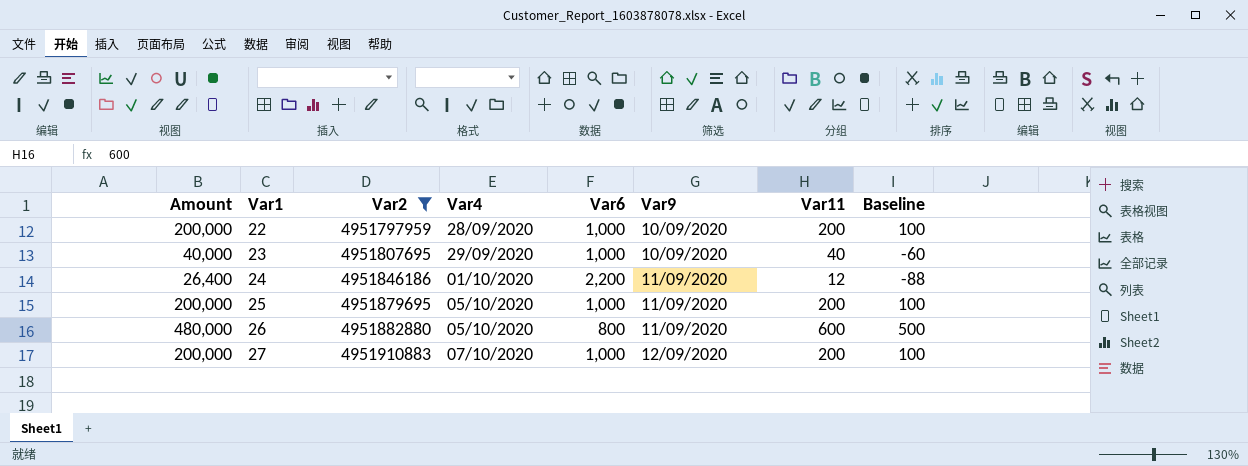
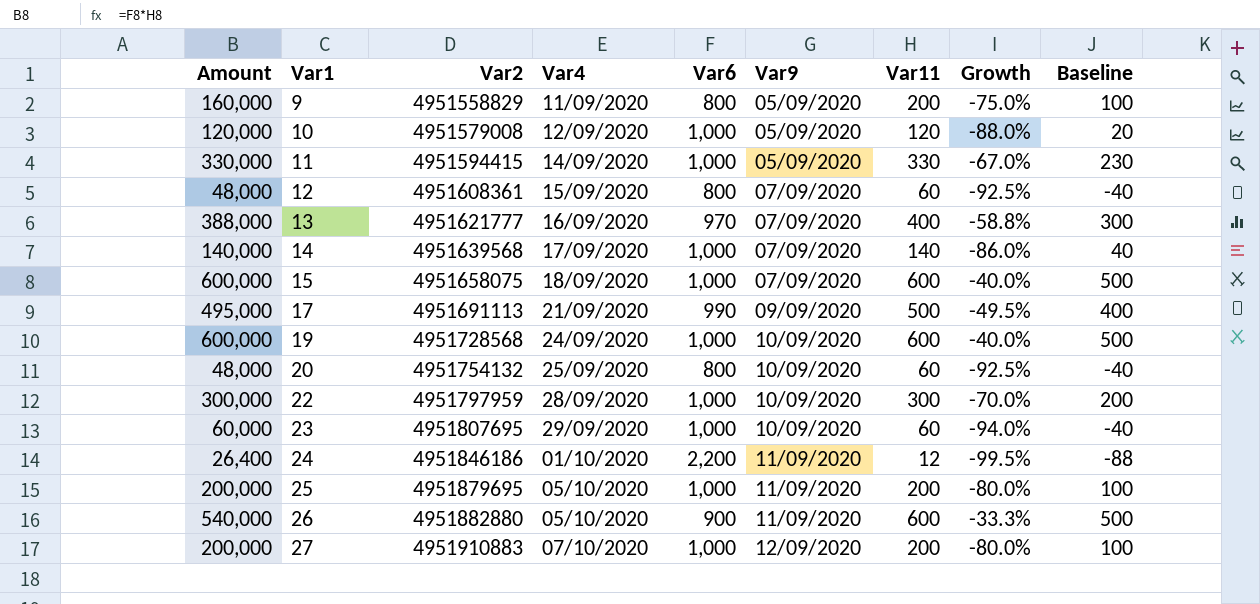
filter: Var2 >= 4951797959 -> none
column Growth | formula: none -> ([Var11] - [Var6]) / [Var6]
22 | Amount: 200,000 -> 300,000
22 | Var11: 200 -> 300
22 | Baseline: 100 -> 200
23 | Amount: 40,000 -> 60,000
23 | Var11: 40 -> 60
23 | Baseline: -60 -> -40
26 | Amount: 480,000 -> 540,000
26 | Var6: 800 -> 900

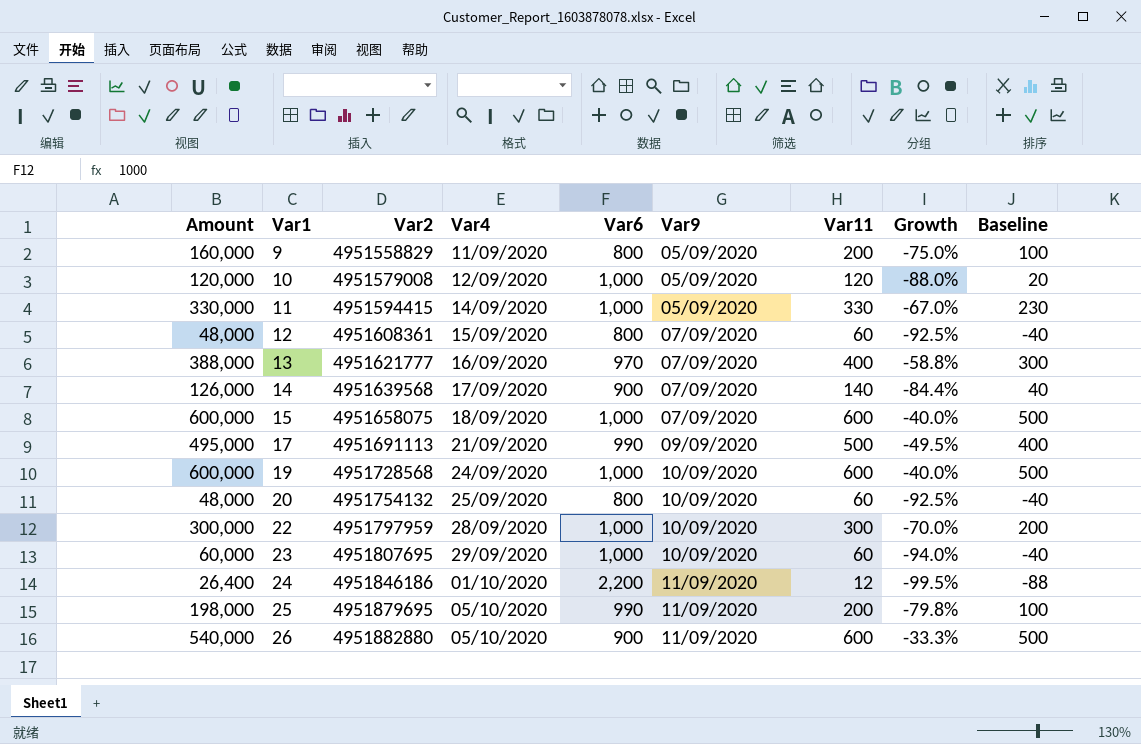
row 27: 200,000 | 4951910883 | 07/10/2020 | 1,000 | 12/09/2020 | 200 | -80.0% | 100 -> none
14 | Amount: 140,000 -> 126,000
14 | Var6: 1,000 -> 900
14 | Growth: -86.0% -> -84.4%
25 | Amount: 200,000 -> 198,000
25 | Var6: 1,000 -> 990
25 | Growth: -80.0% -> -79.8%

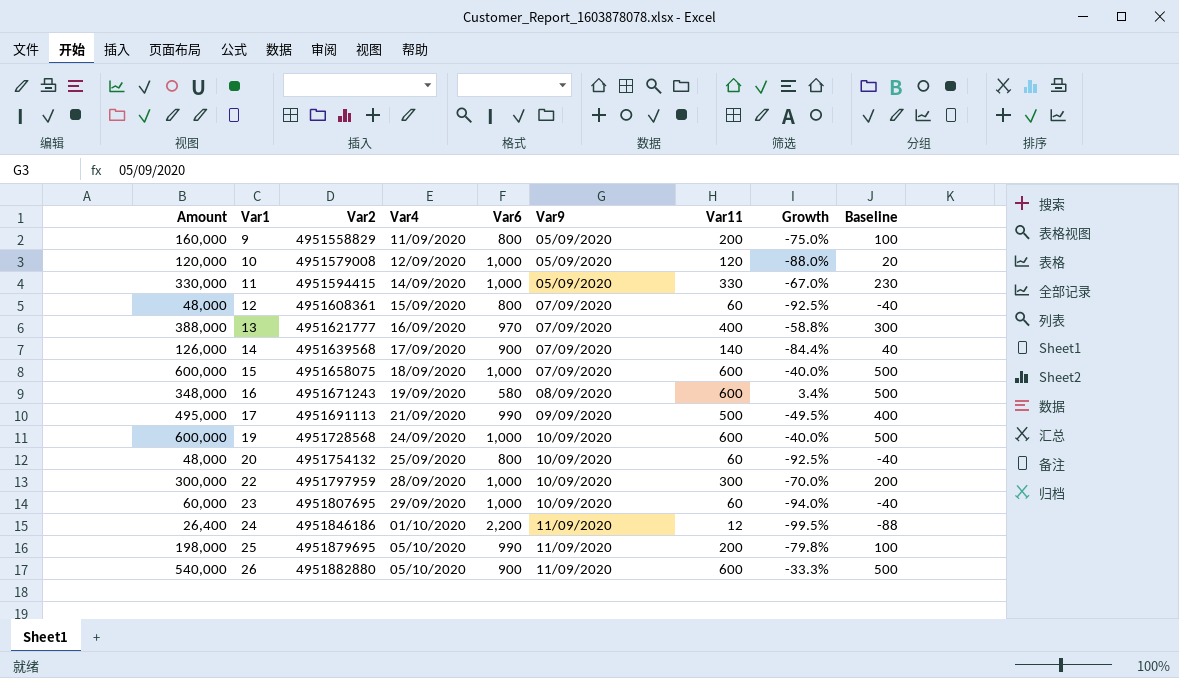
row 16: none -> 348,000 | 4951671243 | 19/09/2020 | 580 | 08/09/2020 | 600 | 3.4% | 500

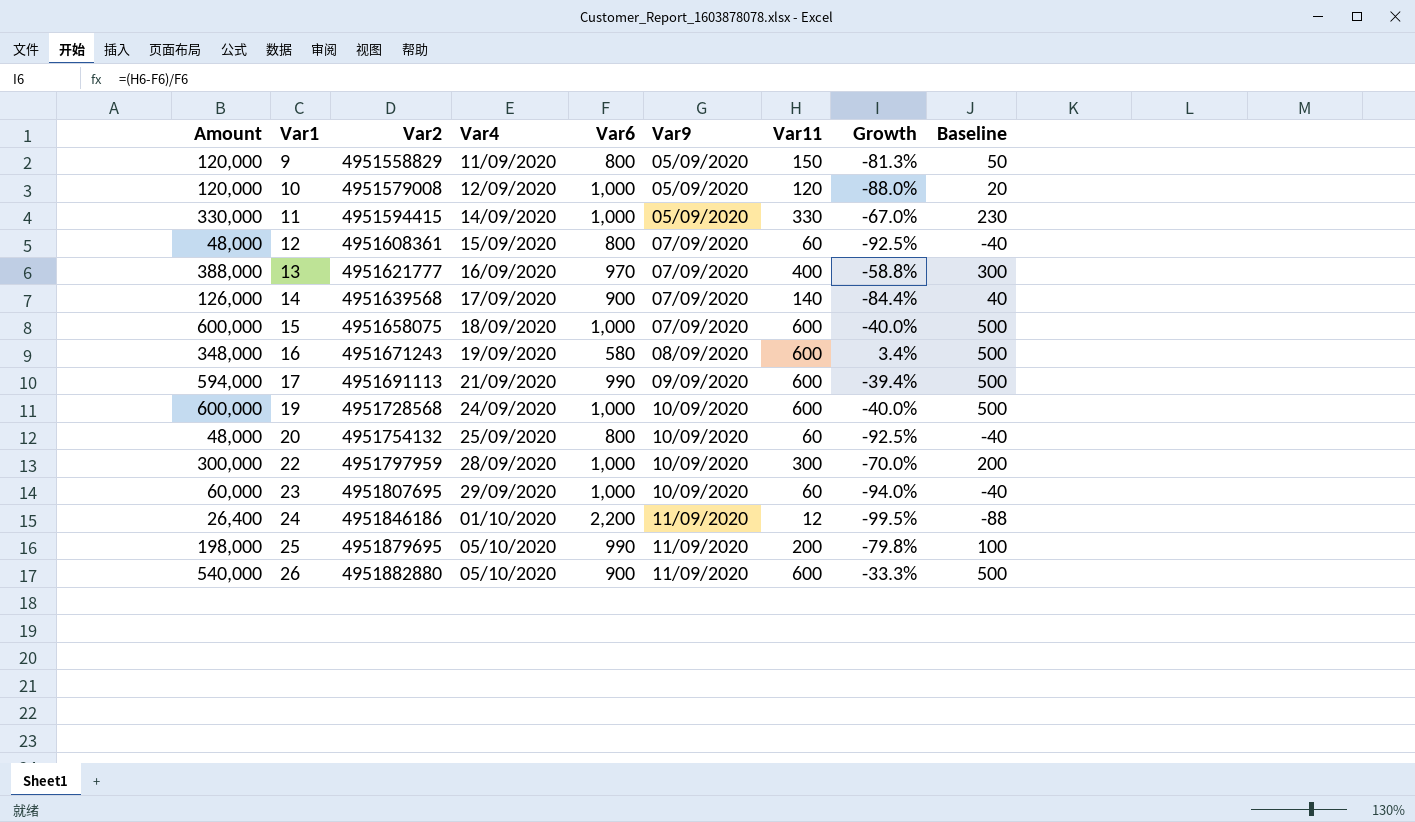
9 | Amount: 160,000 -> 120,000
9 | Var11: 200 -> 150
9 | Growth: -75.0% -> -81.3%
9 | Baseline: 100 -> 50
17 | Amount: 495,000 -> 594,000
17 | Var11: 500 -> 600
17 | Growth: -49.5% -> -39.4%
17 | Baseline: 400 -> 500

